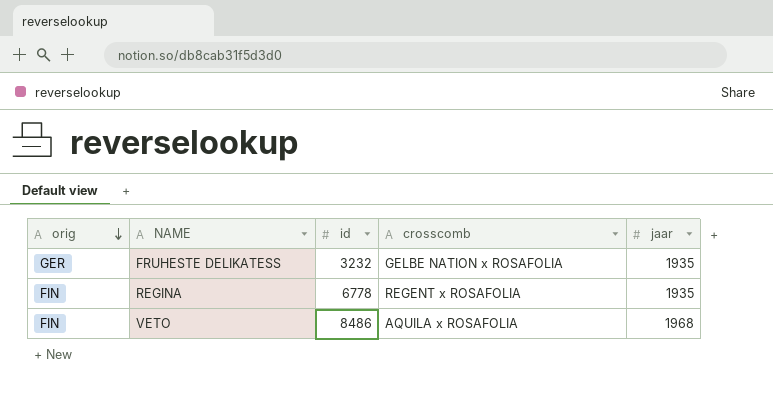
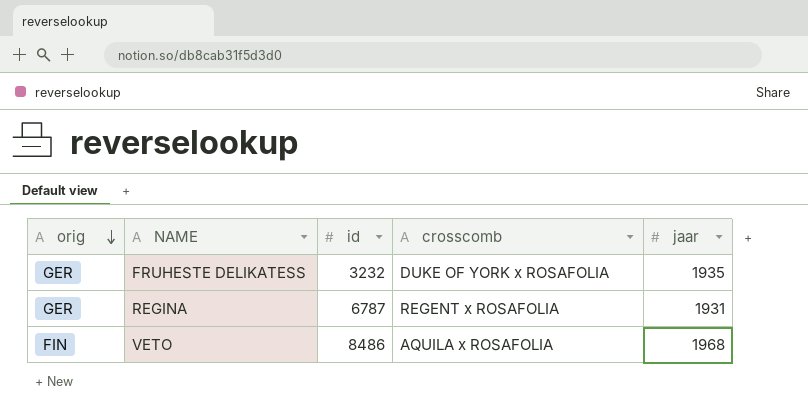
FRUHESTE DELIKATESS | crosscomb: GELBE NATION x ROSAFOLIA -> DUKE OF YORK x ROSAFOLIA
REGINA | orig: FIN -> GER
REGINA | id: 6778 -> 6787
REGINA | jaar: 1935 -> 1931

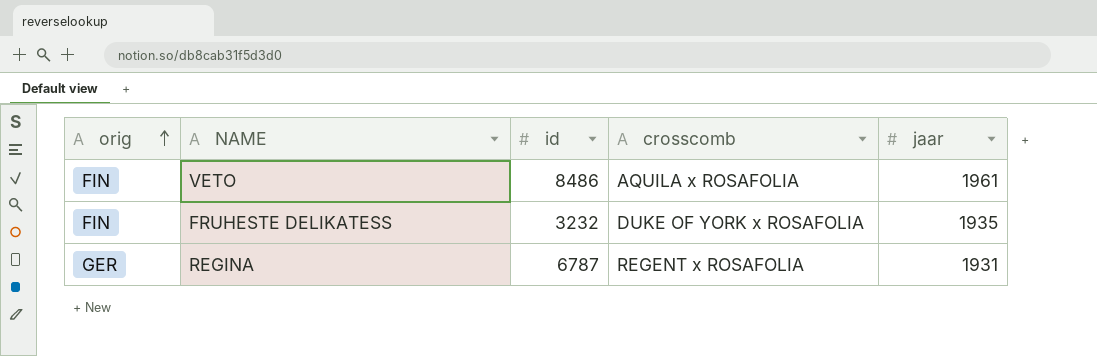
row order: orig descending -> orig ascending
VETO | jaar: 1968 -> 1961
FRUHESTE DELIKATESS | orig: GER -> FIN

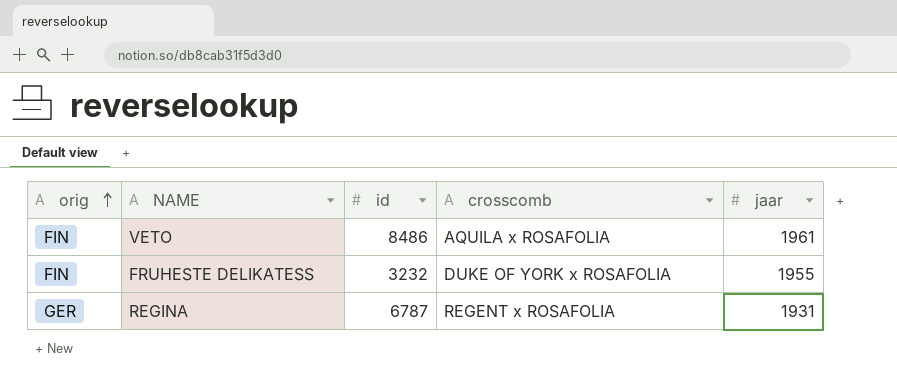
FRUHESTE DELIKATESS | jaar: 1935 -> 1955

